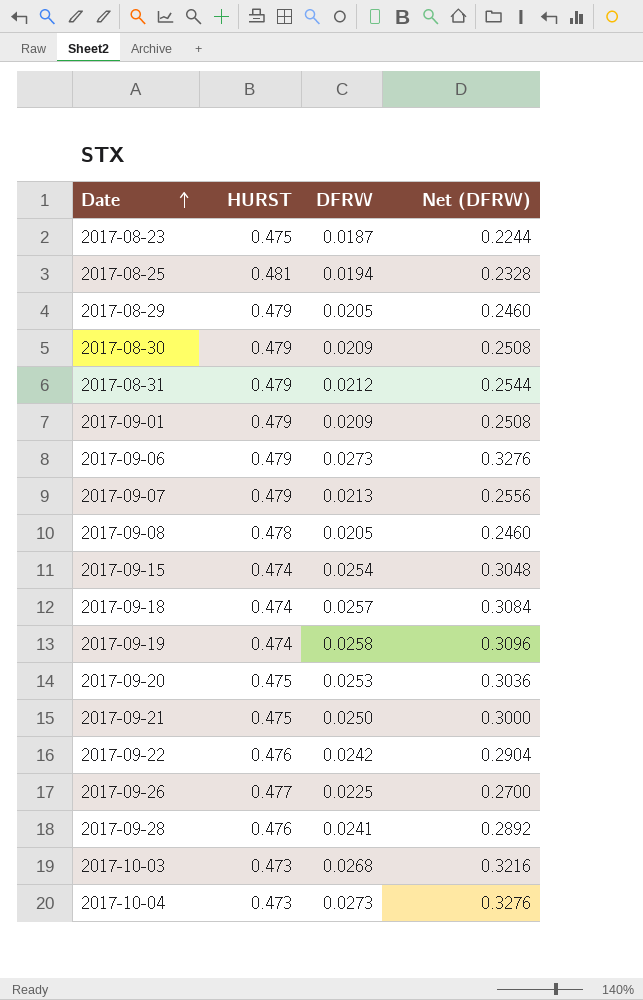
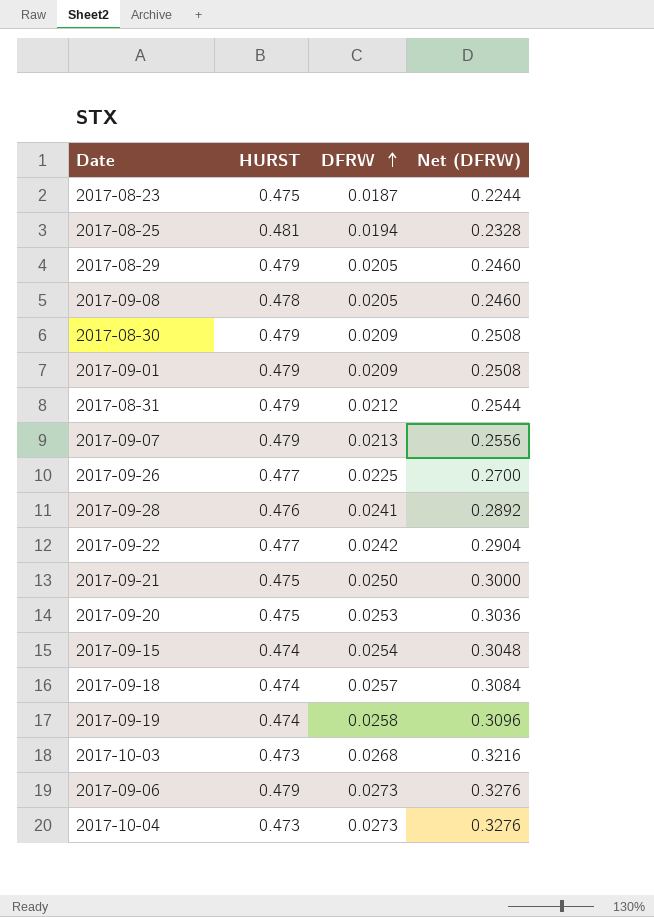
row order: Date ascending -> DFRW ascending
2017-09-22 | HURST: 0.476 -> 0.477

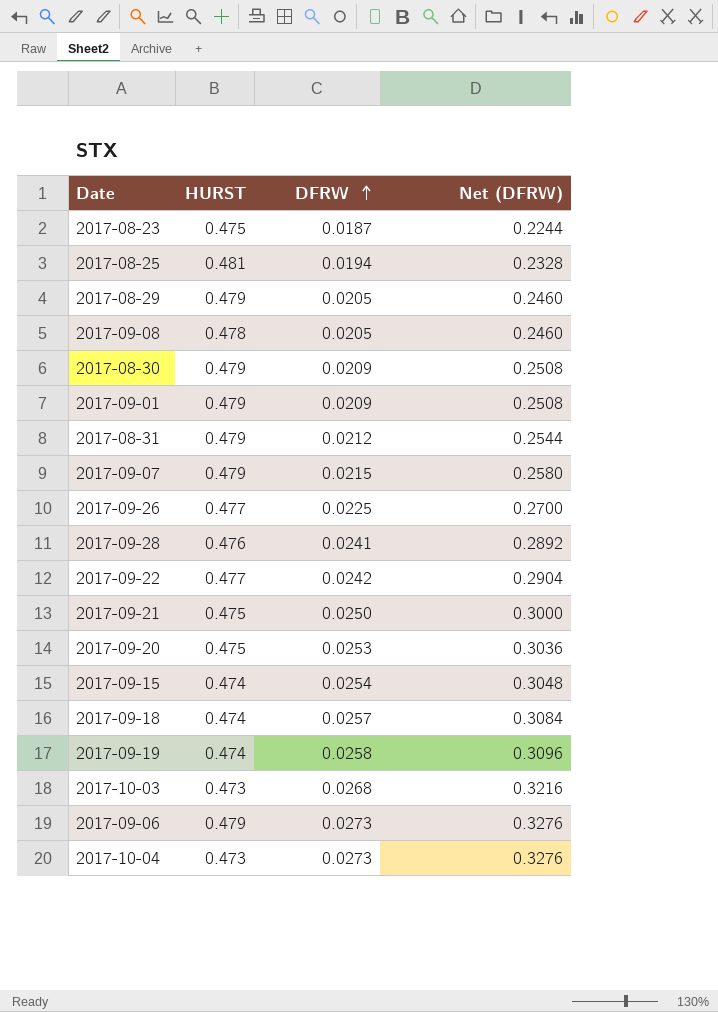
2017-09-07 | DFRW: 0.0213 -> 0.0215
2017-09-07 | Net (DFRW): 0.2556 -> 0.2580

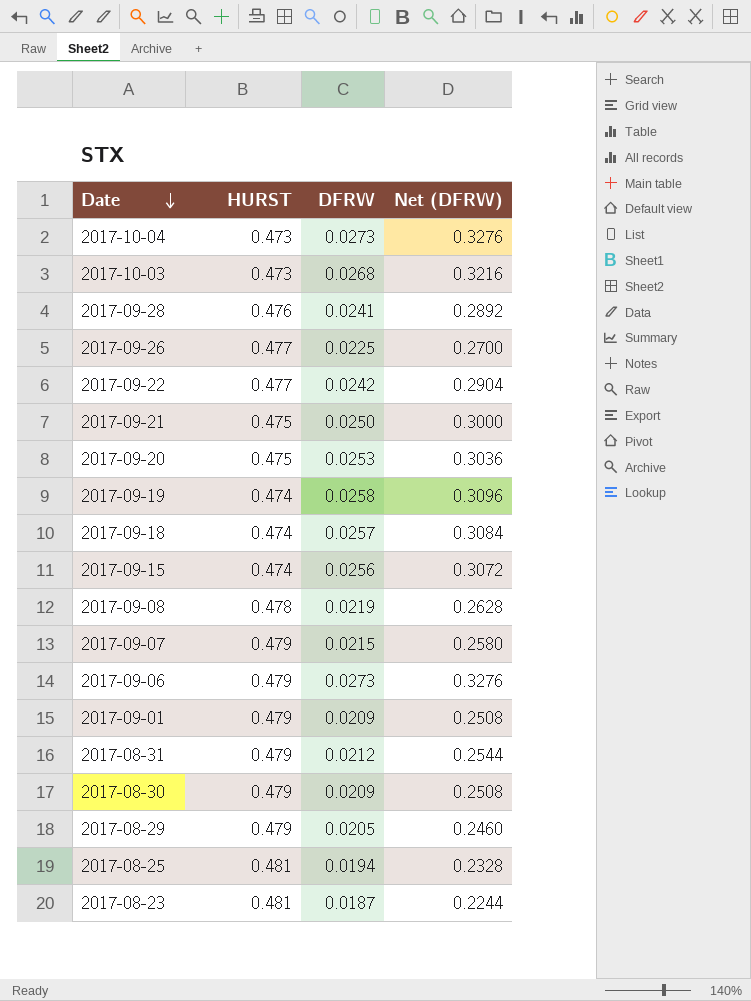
row order: DFRW ascending -> Date descending
2017-09-15 | DFRW: 0.0254 -> 0.0256
2017-09-15 | Net (DFRW): 0.3048 -> 0.3072
2017-09-08 | DFRW: 0.0205 -> 0.0219
2017-09-08 | Net (DFRW): 0.2460 -> 0.2628
2017-08-23 | HURST: 0.475 -> 0.481

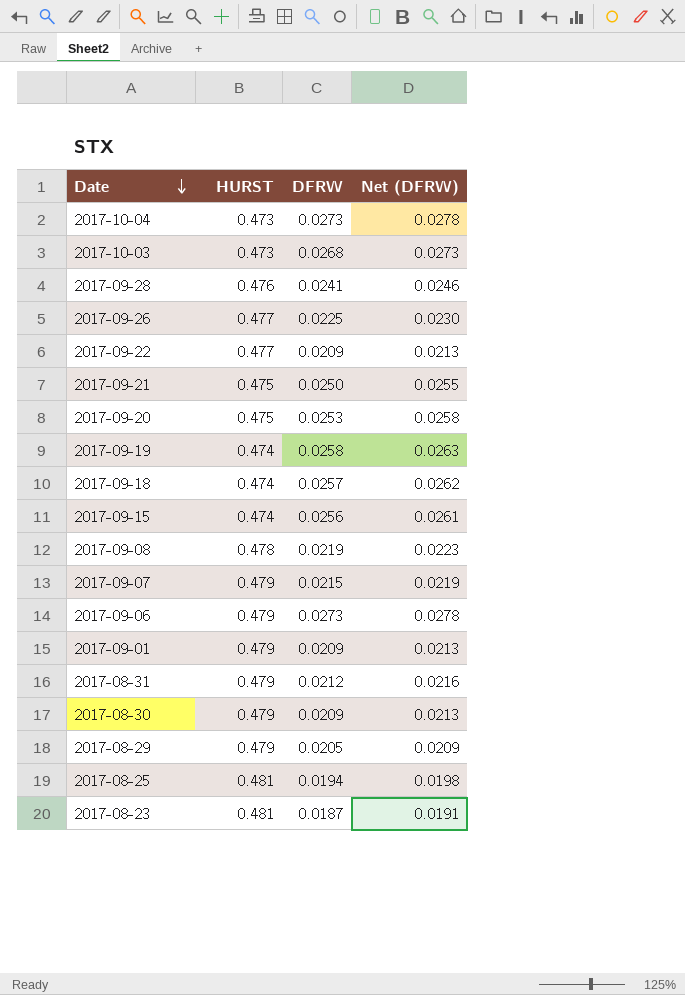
column Net (DFRW) | formula: [DFRW] * 12 -> [DFRW] * 1.02
2017-09-22 | DFRW: 0.0242 -> 0.0209

